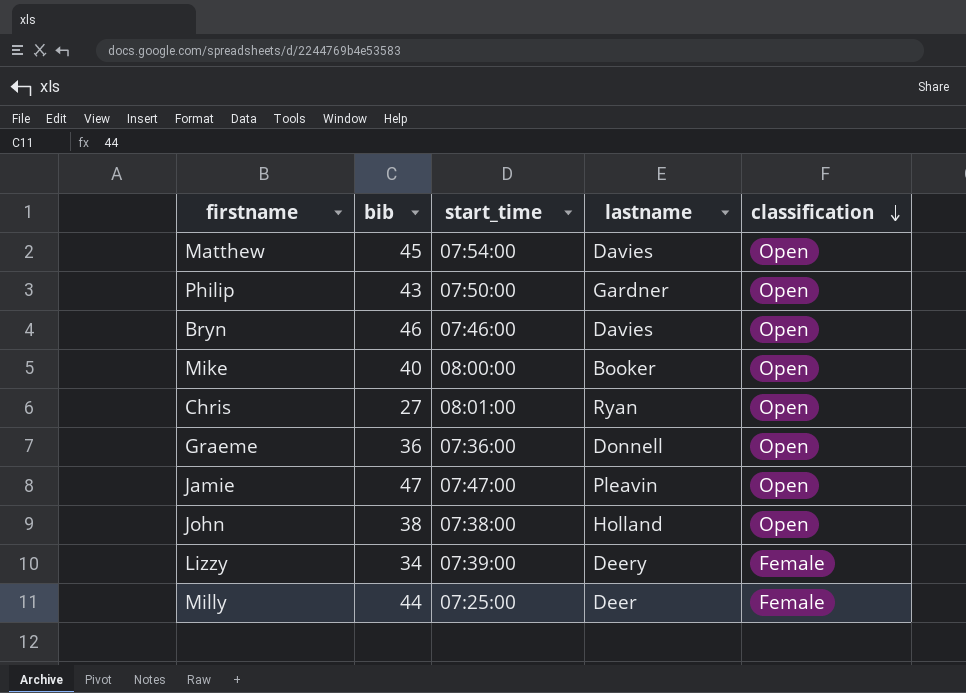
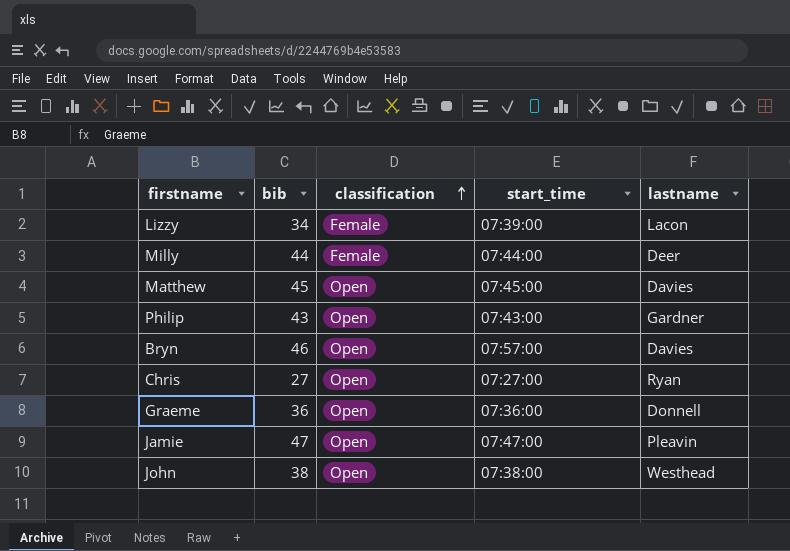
row order: classification descending -> classification ascending
column classification | position: 5 -> 3
row Mike: 40 | 08:00:00 | Booker | Open -> none
Lizzy | lastname: Deery -> Lacon
Milly | start_time: 07:25:00 -> 07:44:00
Matthew | start_time: 07:54:00 -> 07:45:00
Philip | start_time: 07:50:00 -> 07:43:00
Bryn | start_time: 07:46:00 -> 07:57:00
Chris | start_time: 08:01:00 -> 07:27:00
John | lastname: Holland -> Westhead

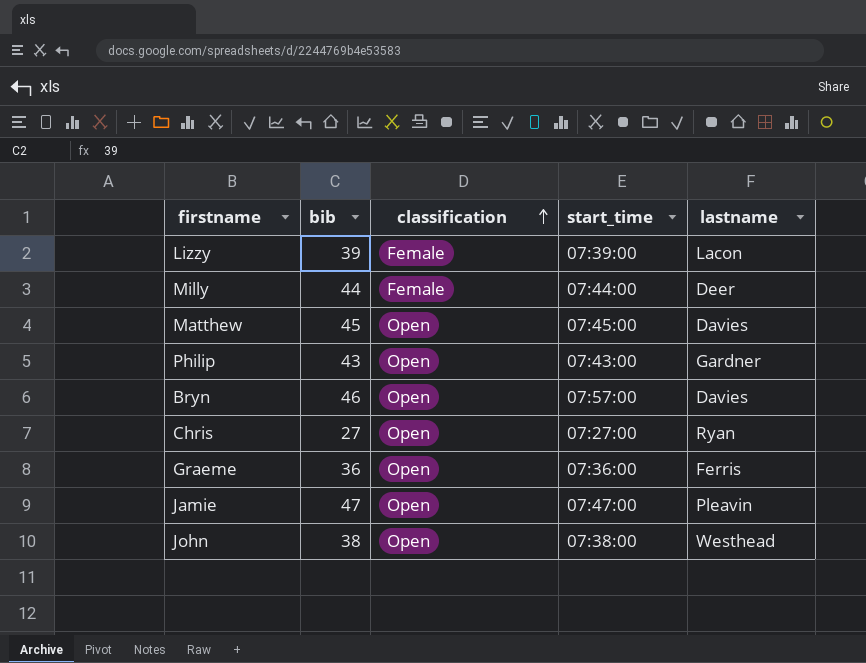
Lizzy | bib: 34 -> 39
Graeme | lastname: Donnell -> Ferris

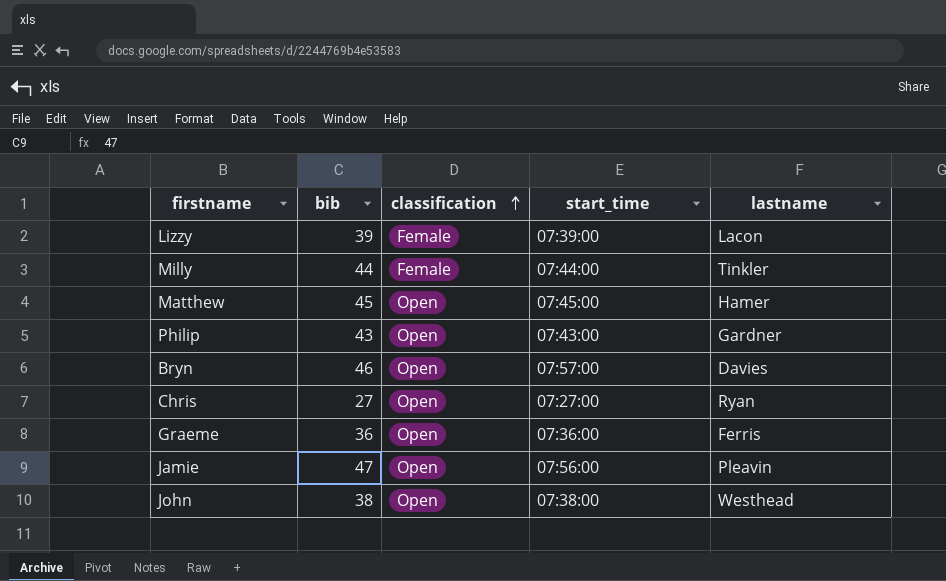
Milly | lastname: Deer -> Tinkler
Matthew | lastname: Davies -> Hamer
Jamie | start_time: 07:47:00 -> 07:56:00

